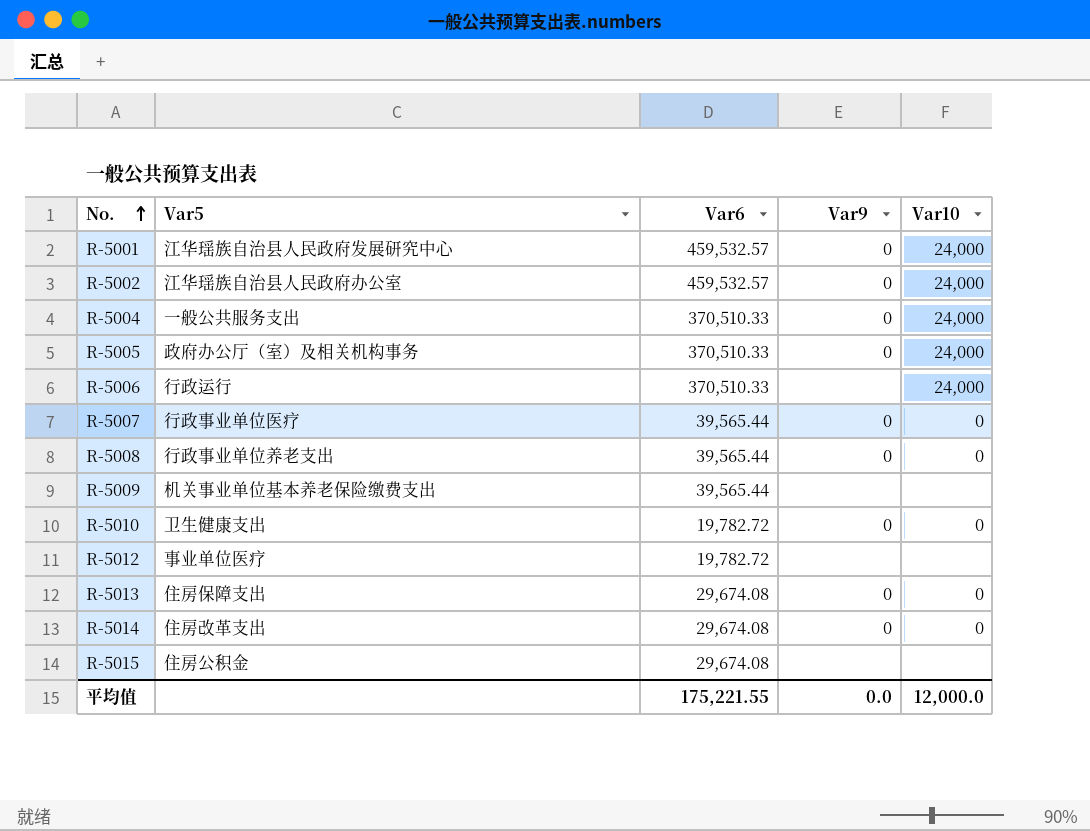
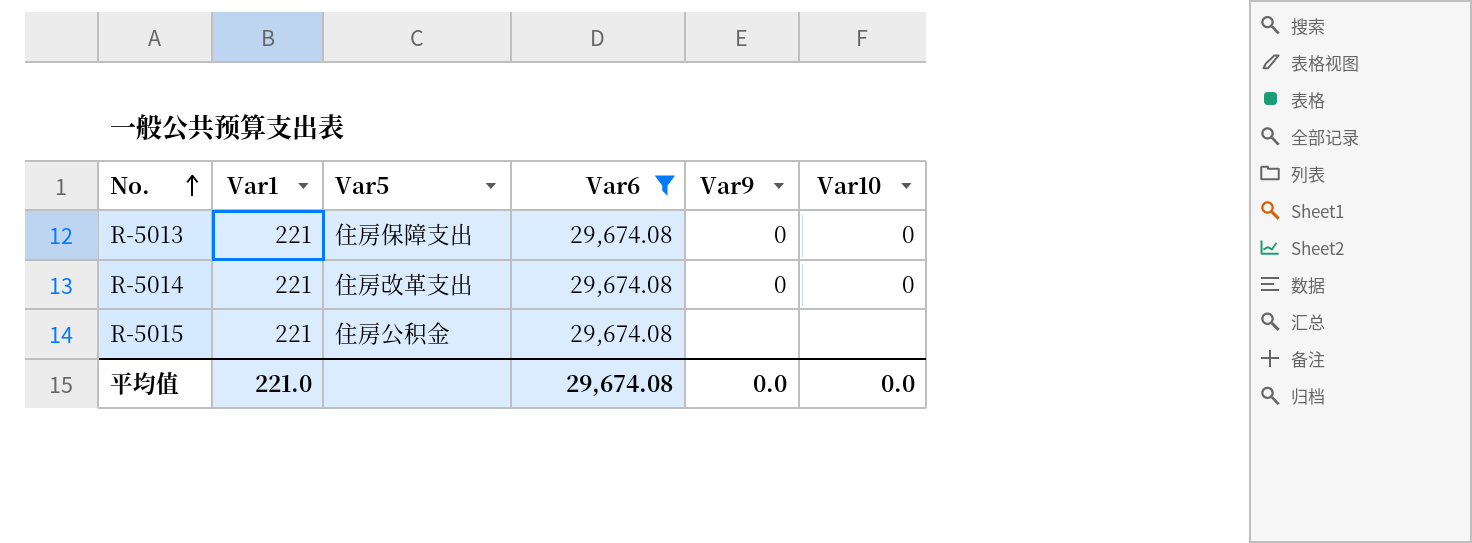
filter: none -> Var6 = 29,674.08
column Var1 | position: none -> 2
平均值 | Var6: 175,221.55 -> 29,674.08
平均值 | Var10: 12,000.0 -> 0.0

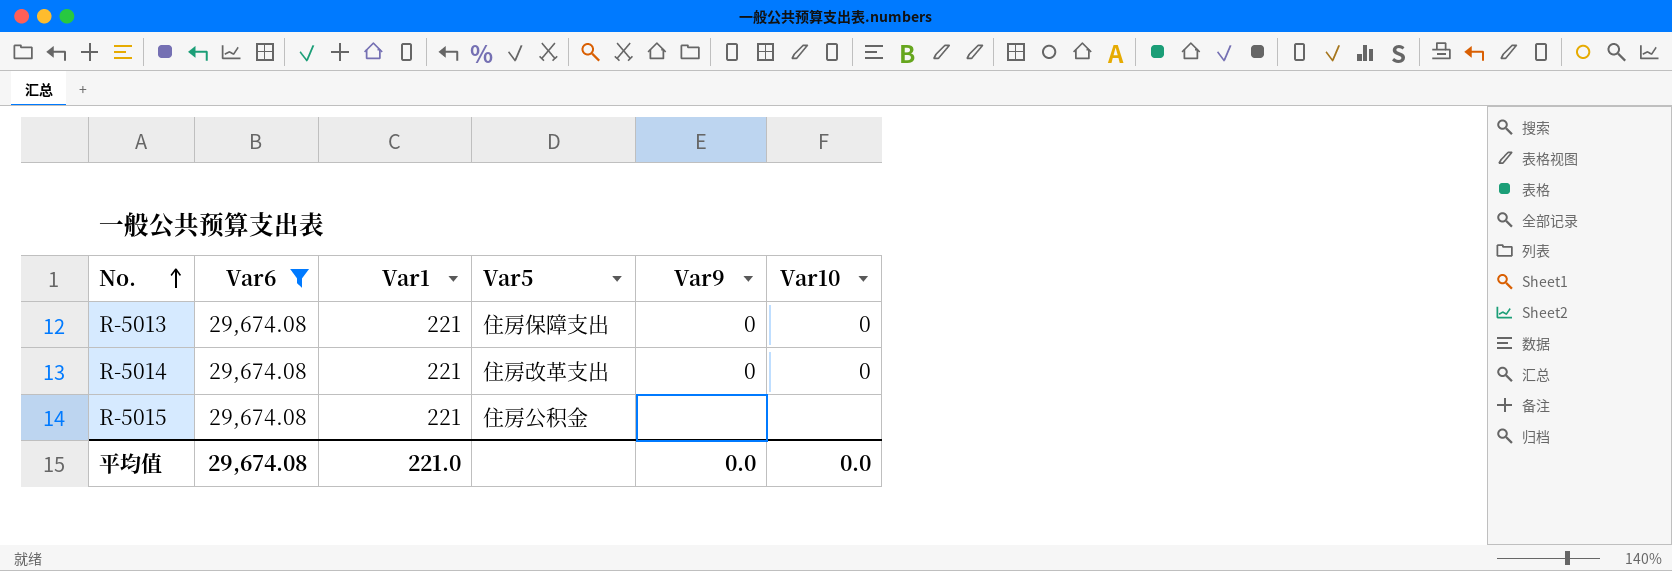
column Var6 | position: 4 -> 2

